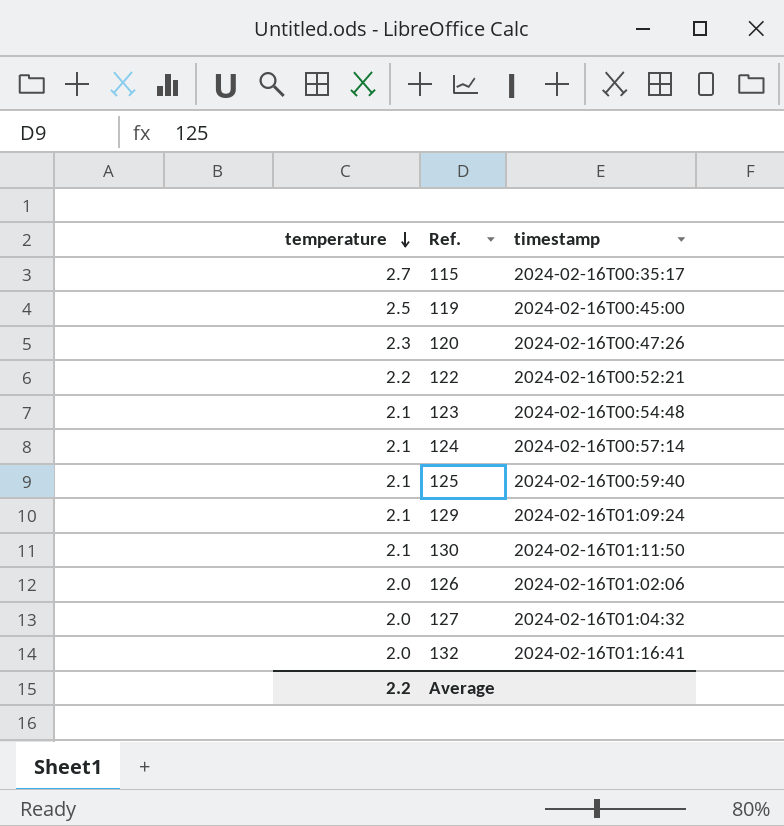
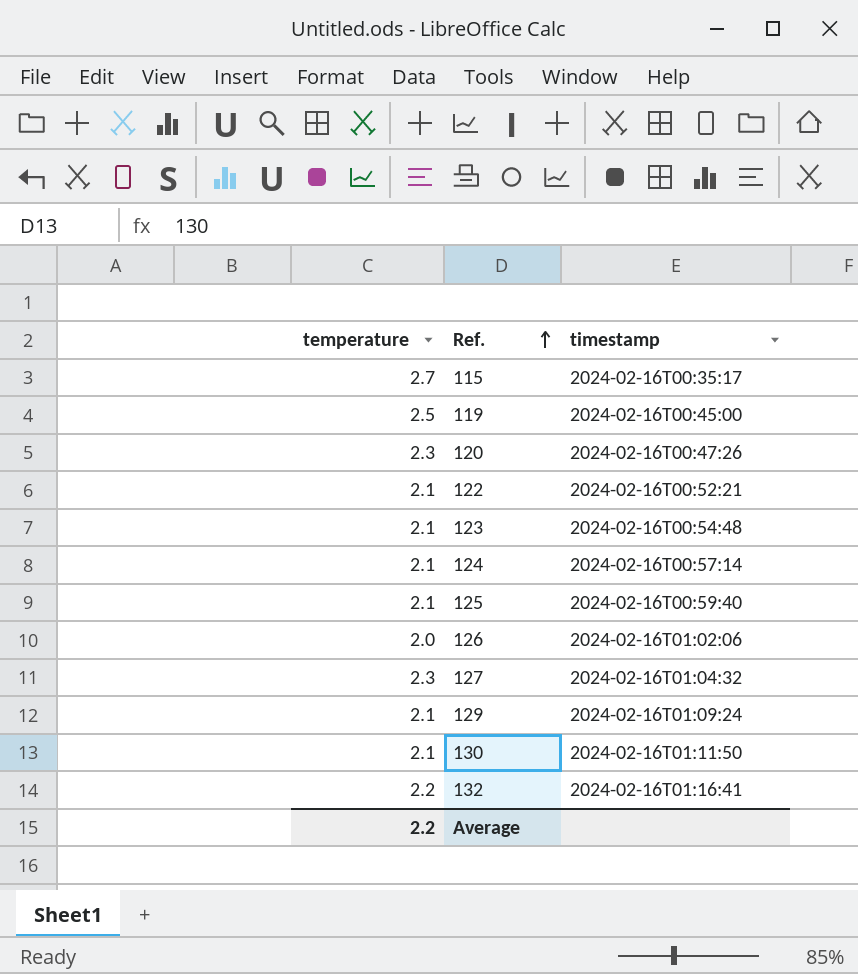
row order: temperature descending -> Ref. ascending
122 | temperature: 2.2 -> 2.1
127 | temperature: 2.0 -> 2.3
132 | temperature: 2.0 -> 2.2

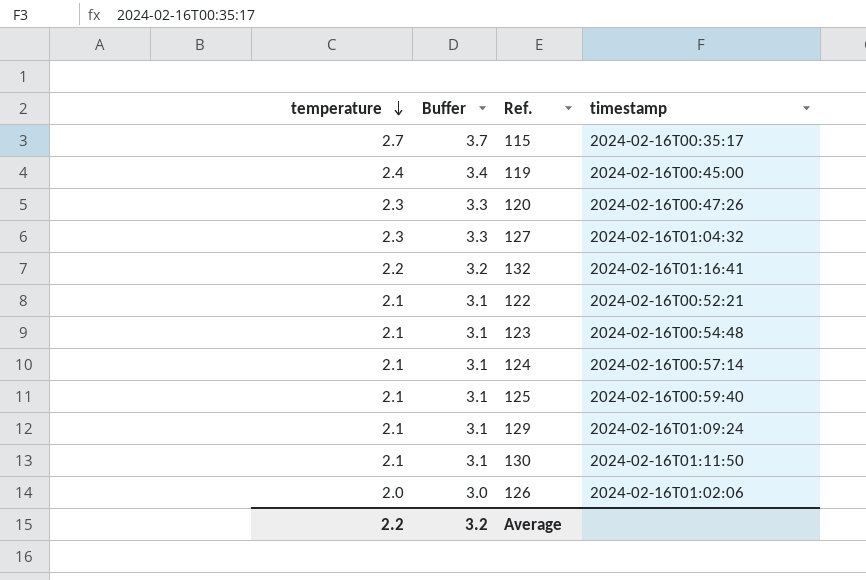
row order: Ref. ascending -> temperature descending
column Buffer | formula: none -> [temperature] + 1
119 | temperature: 2.5 -> 2.4

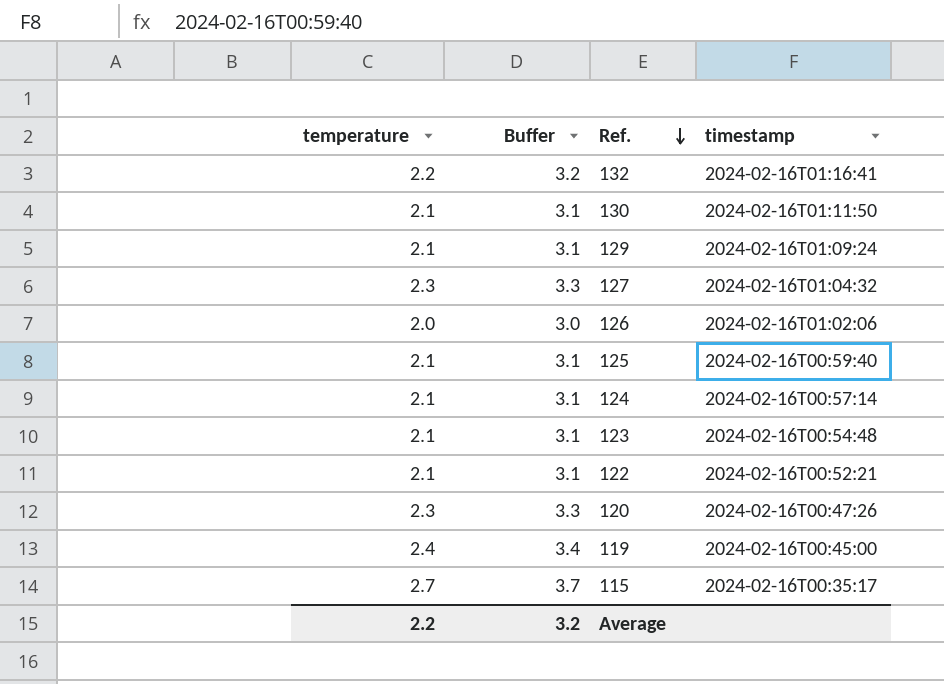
row order: temperature descending -> Ref. descending

